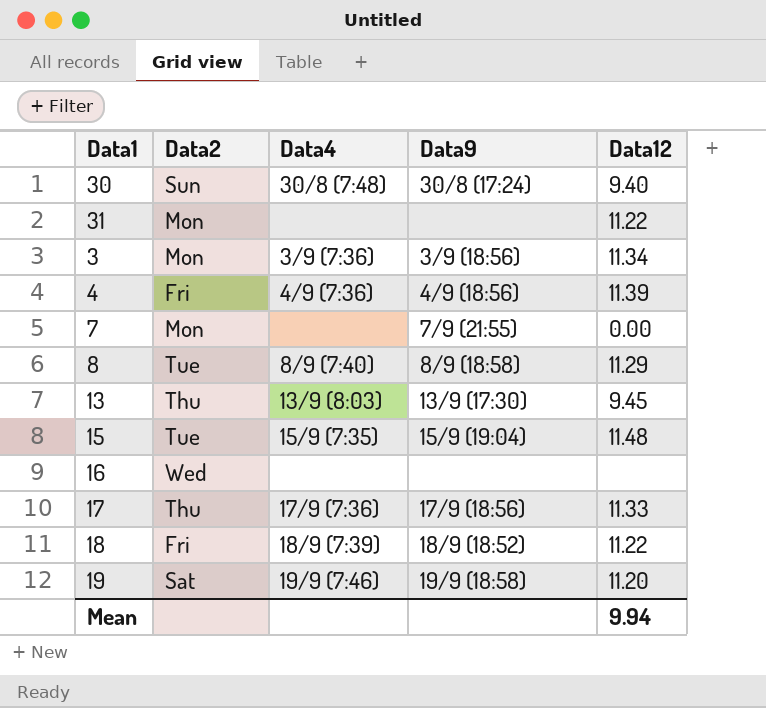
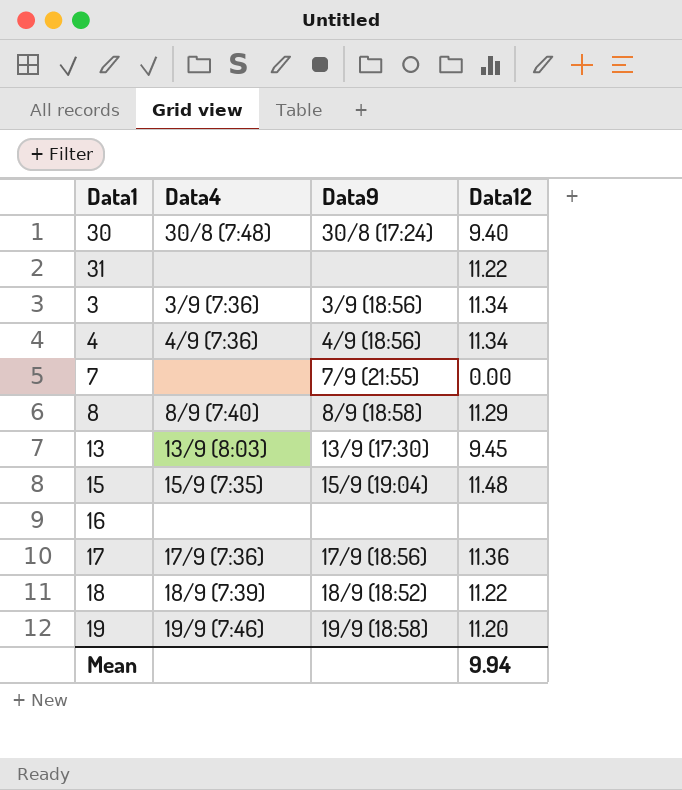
column Data2 | position: 2 -> none
4 | Data12: 11.39 -> 11.34
17 | Data12: 11.33 -> 11.36

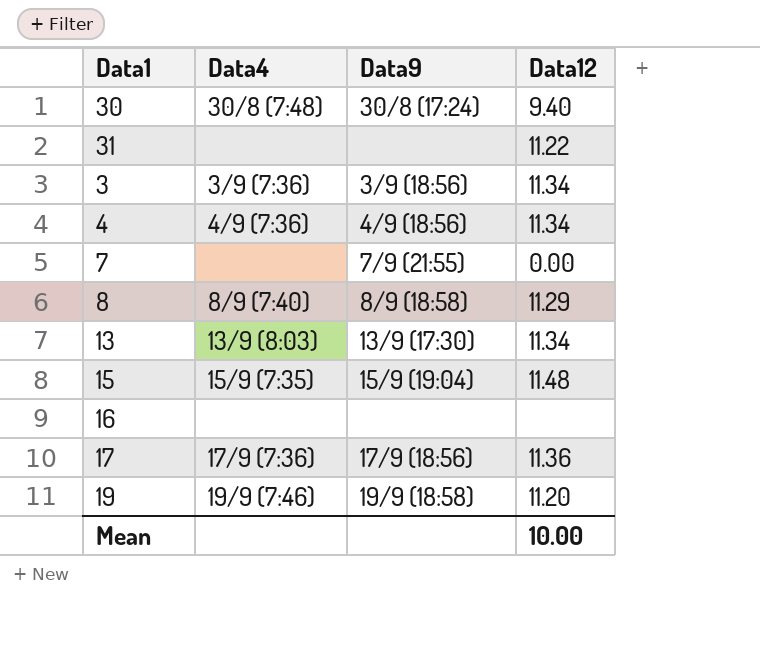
row 18: 18/9 (7:39) | 18/9 (18:52) | 11.22 -> none
13 | Data12: 9.45 -> 11.34
Mean | Data12: 9.94 -> 10.00

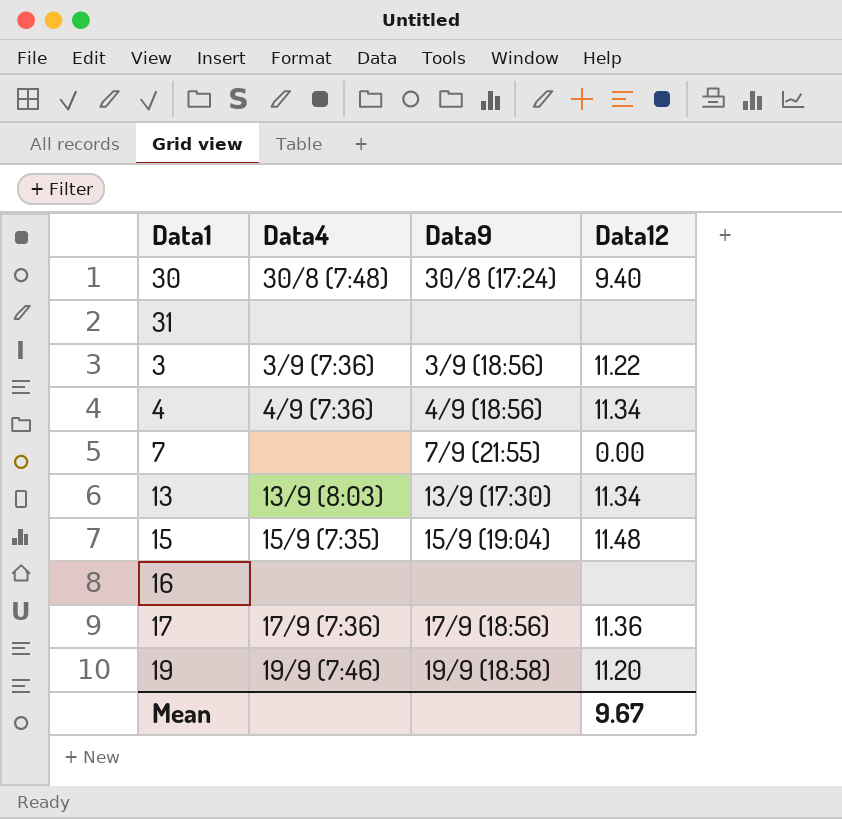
row 8: 8/9 (7:40) | 8/9 (18:58) | 11.29 -> none
31 | Data12: 11.22 -> none
3 | Data12: 11.34 -> 11.22
Mean | Data12: 10.00 -> 9.67

